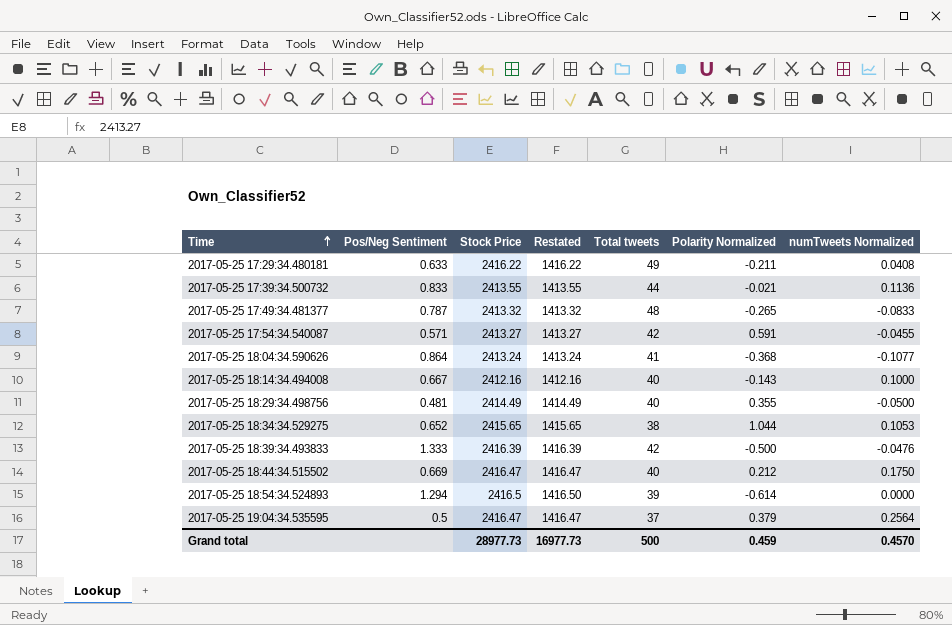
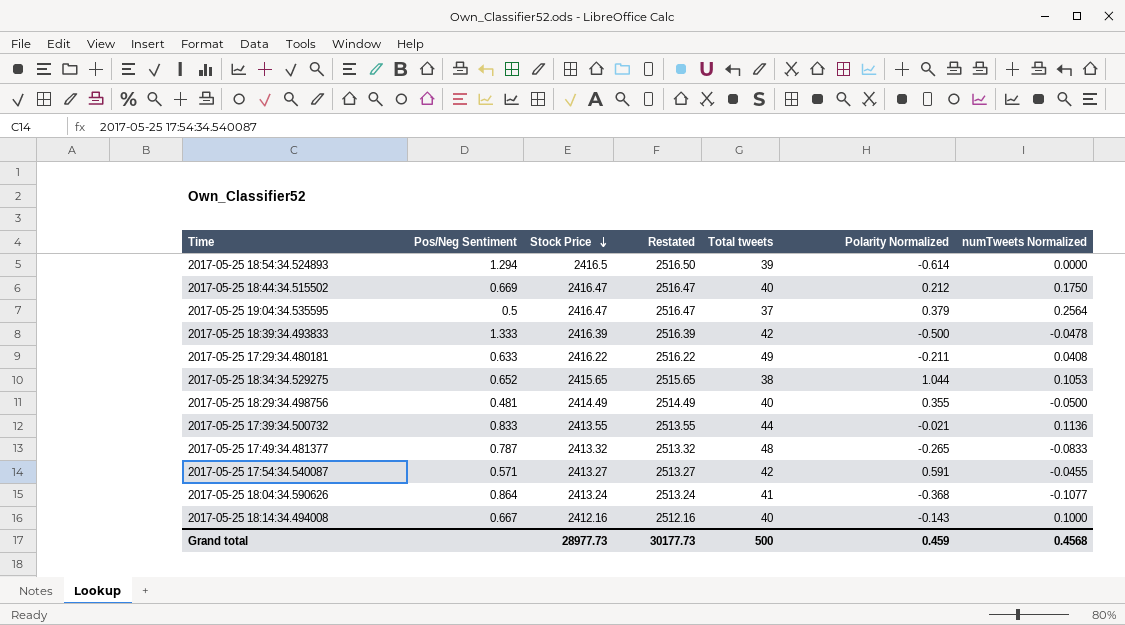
row order: Time ascending -> Stock Price descending
column Restated | formula: [Stock Price] - 1000 -> [Stock Price] + 100
2017-05-25 18:39:34.493833 | numTweets Normalized: -0.0476 -> -0.0478
Grand total | Restated: 16977.73 -> 30177.73
Grand total | numTweets Normalized: 0.4570 -> 0.4568

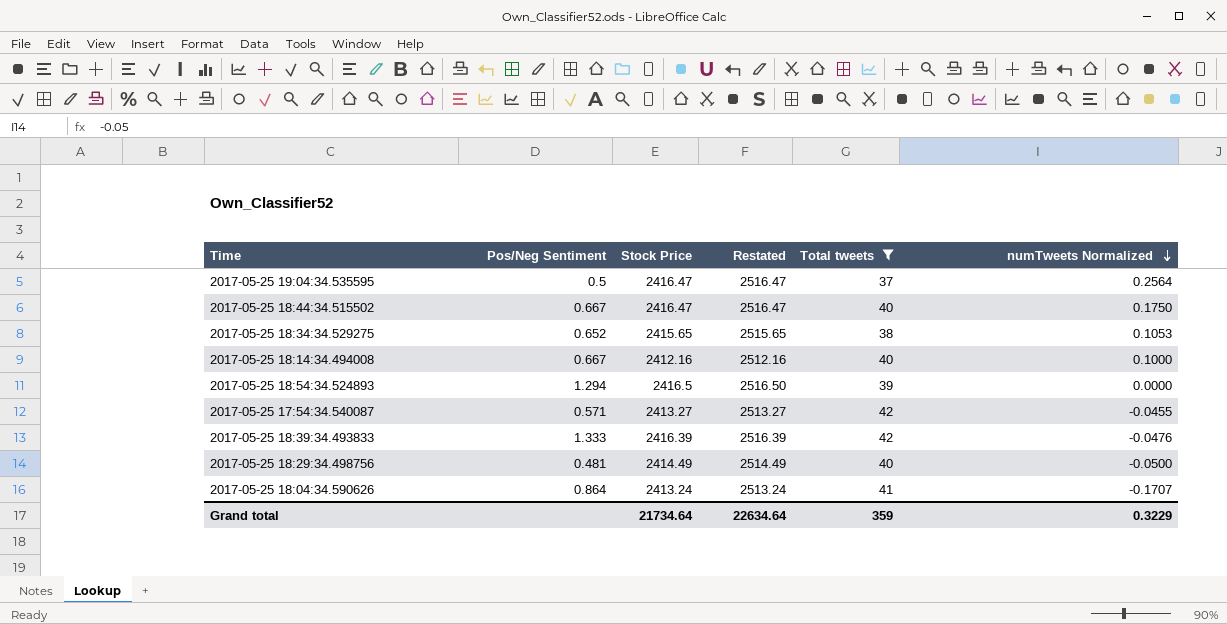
filter: none -> Total tweets <= 42
row order: Stock Price descending -> numTweets Normalized descending
column Polarity Normalized | position: 6 -> none
2017-05-25 18:44:34.515502 | Pos/Neg Sentiment: 0.669 -> 0.667
2017-05-25 18:39:34.493833 | numTweets Normalized: -0.0478 -> -0.0476
2017-05-25 18:04:34.590626 | numTweets Normalized: -0.1077 -> -0.1707
Grand total | Stock Price: 28977.73 -> 21734.64
Grand total | Restated: 30177.73 -> 22634.64
Grand total | Total tweets: 500 -> 359
Grand total | numTweets Normalized: 0.4568 -> 0.3229

